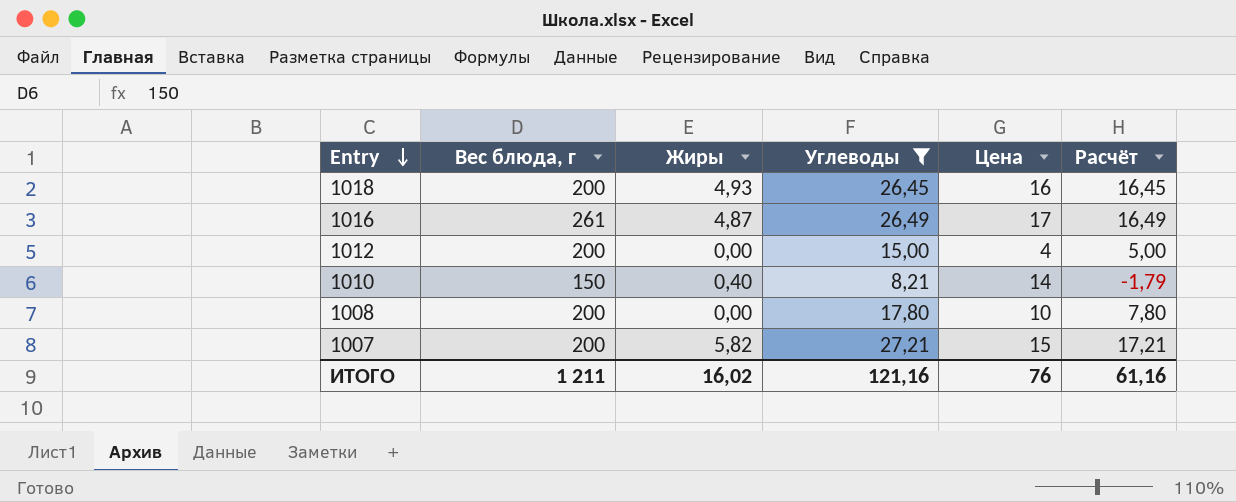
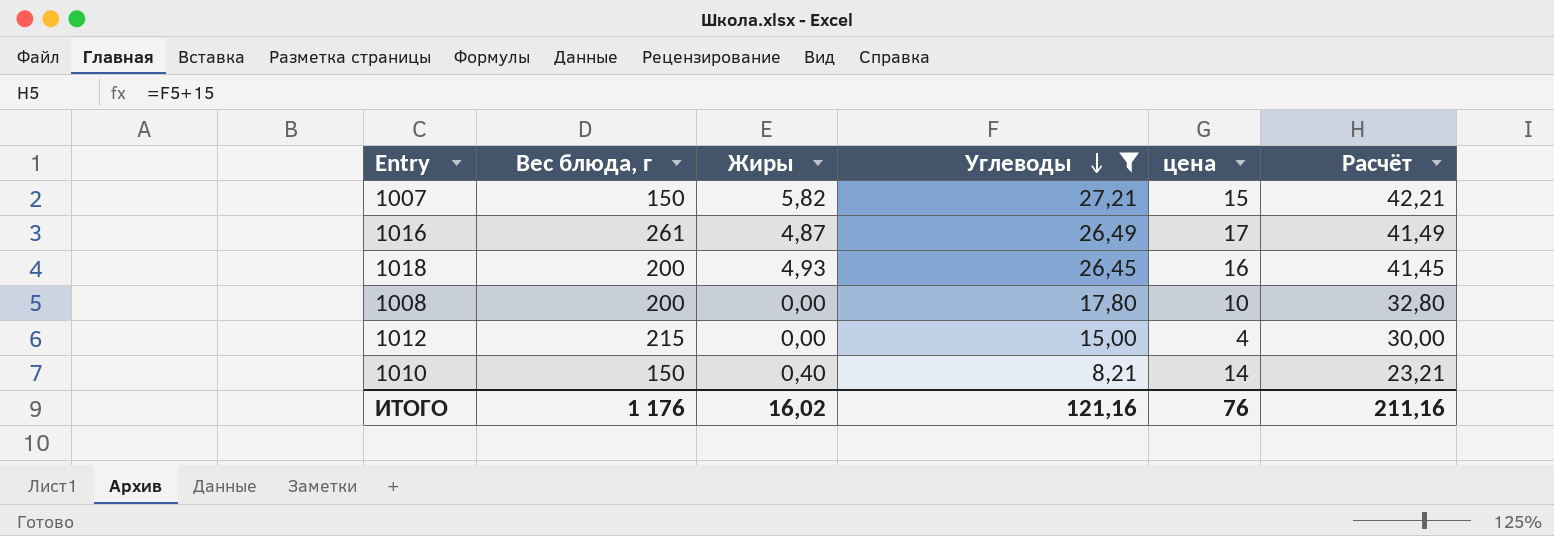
row order: Entry descending -> Углеводы descending
column name: Цена -> цена
column Расчёт | formula: [Углеводы] - 10 -> [Углеводы] + 15
1007 | Вес блюда, г: 200 -> 150
1012 | Вес блюда, г: 200 -> 215
ИТОГО | Вес блюда, г: 1 211 -> 1 176
ИТОГО | Расчёт: 61,16 -> 211,16

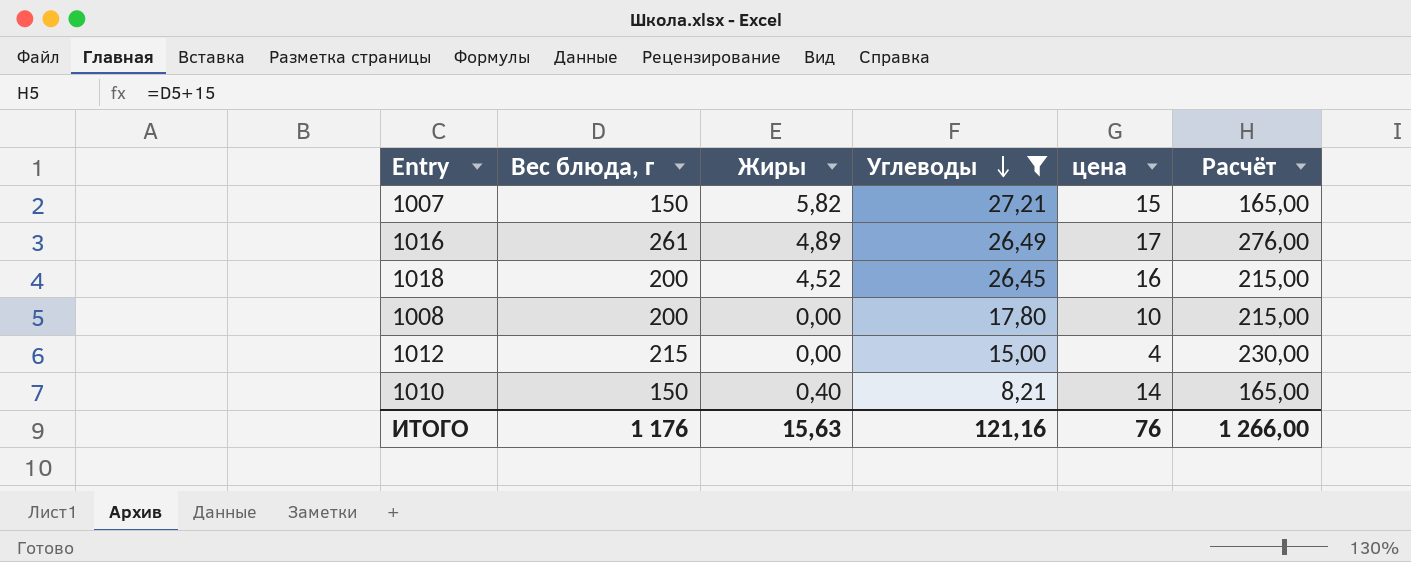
column Расчёт | formula: [Углеводы] + 15 -> [Вес блюда, г] + 15
1016 | Жиры: 4,87 -> 4,89
1018 | Жиры: 4,93 -> 4,52
ИТОГО | Жиры: 16,02 -> 15,63
ИТОГО | Расчёт: 211,16 -> 1 266,00

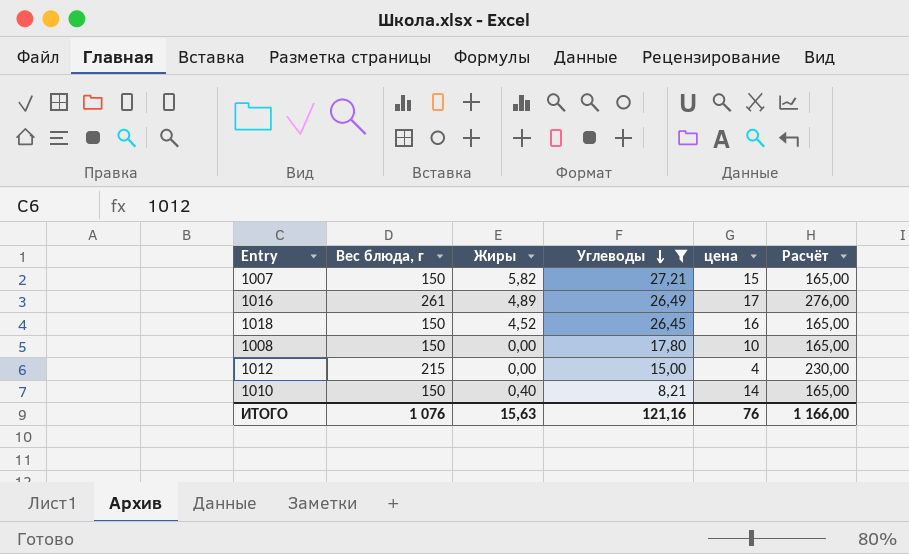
1018 | Вес блюда, г: 200 -> 150
1018 | Расчёт: 215,00 -> 165,00
1008 | Вес блюда, г: 200 -> 150
1008 | Расчёт: 215,00 -> 165,00
ИТОГО | Вес блюда, г: 1 176 -> 1 076
ИТОГО | Расчёт: 1 266,00 -> 1 166,00

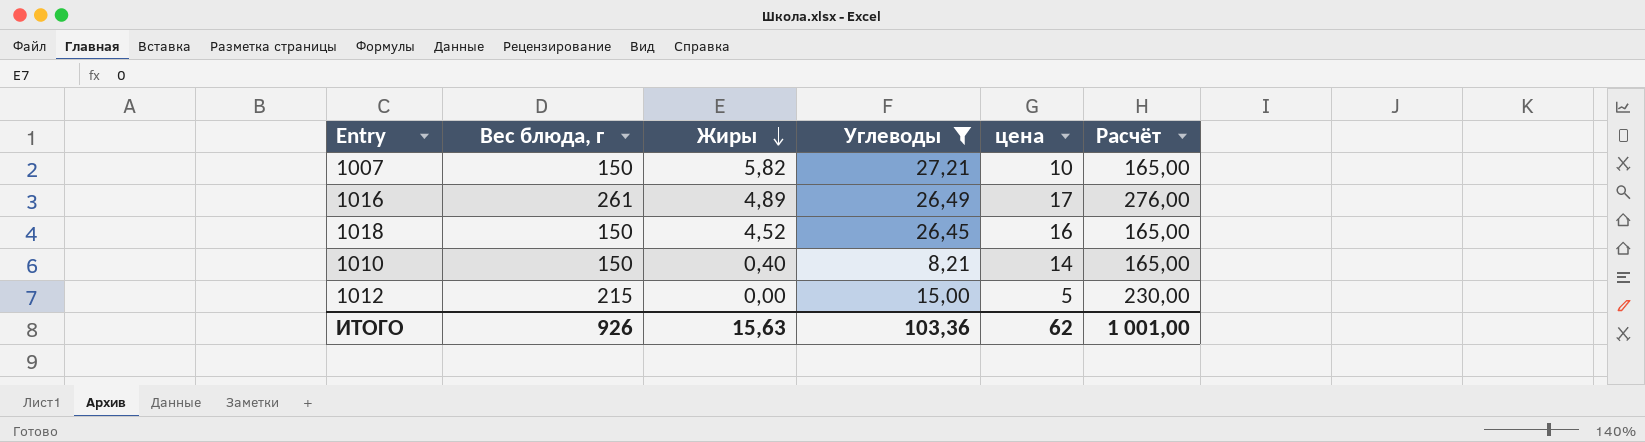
row order: Углеводы descending -> Жиры descending
row 1008: 150 | 0,00 | 17,80 | 10 | 165,00 -> none
1007 | цена: 15 -> 10
1012 | цена: 4 -> 5
ИТОГО | Вес блюда, г: 1 076 -> 926
ИТОГО | Углеводы: 121,16 -> 103,36
ИТОГО | цена: 76 -> 62
ИТОГО | Расчёт: 1 166,00 -> 1 001,00

